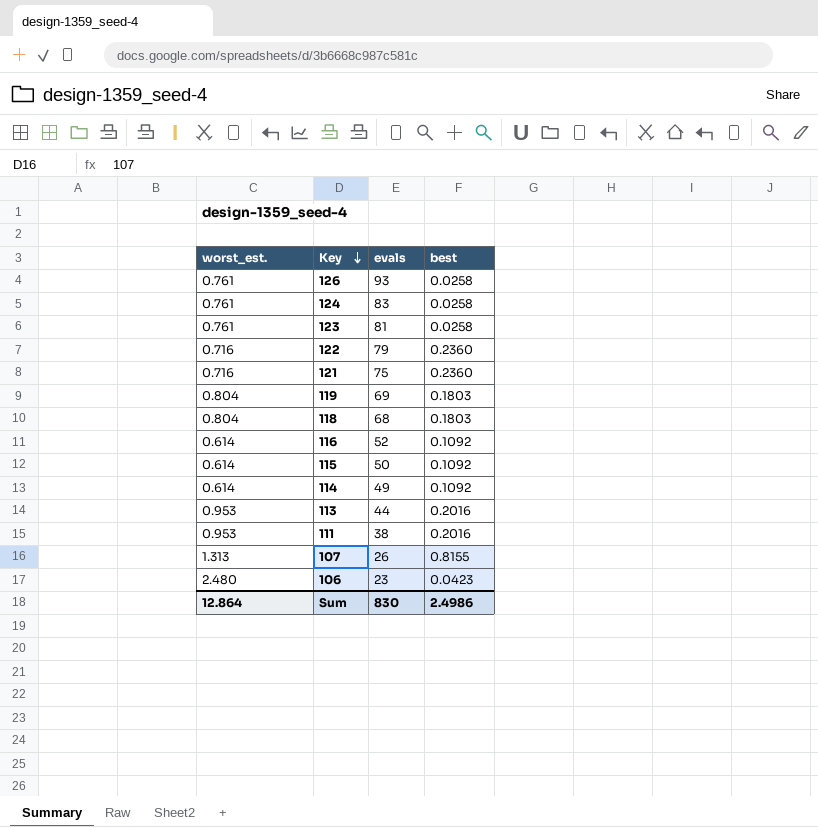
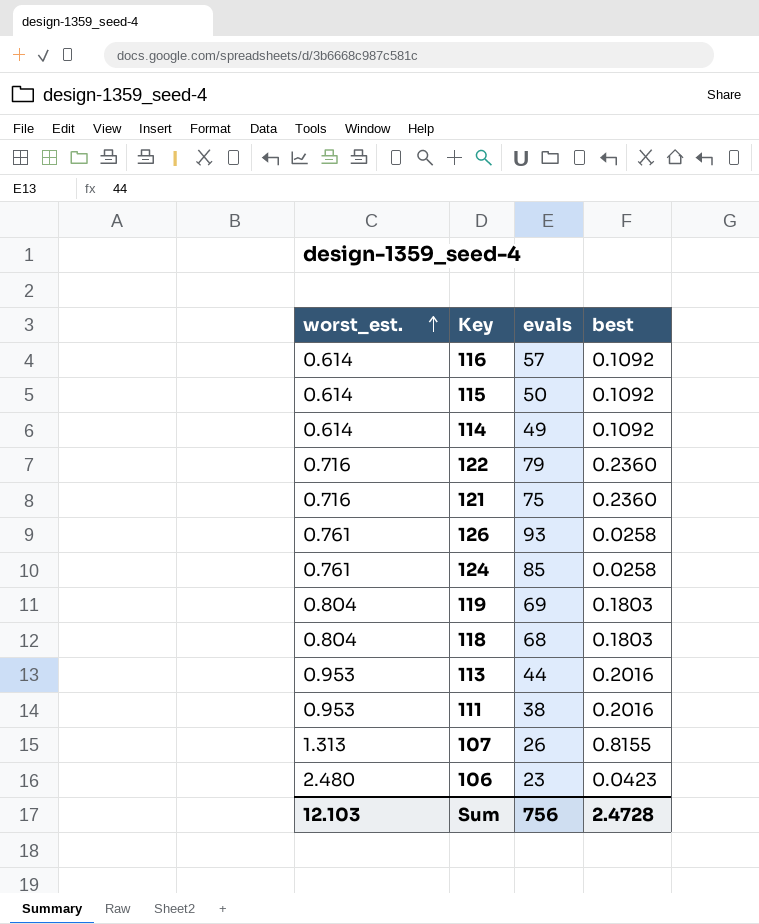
row order: Key descending -> worst_est. ascending
row 123: 0.761 | 81 | 0.0258 -> none
116 | evals: 52 -> 57
124 | evals: 83 -> 85
Sum | worst_est.: 12.864 -> 12.103
Sum | evals: 830 -> 756
Sum | best: 2.4986 -> 2.4728

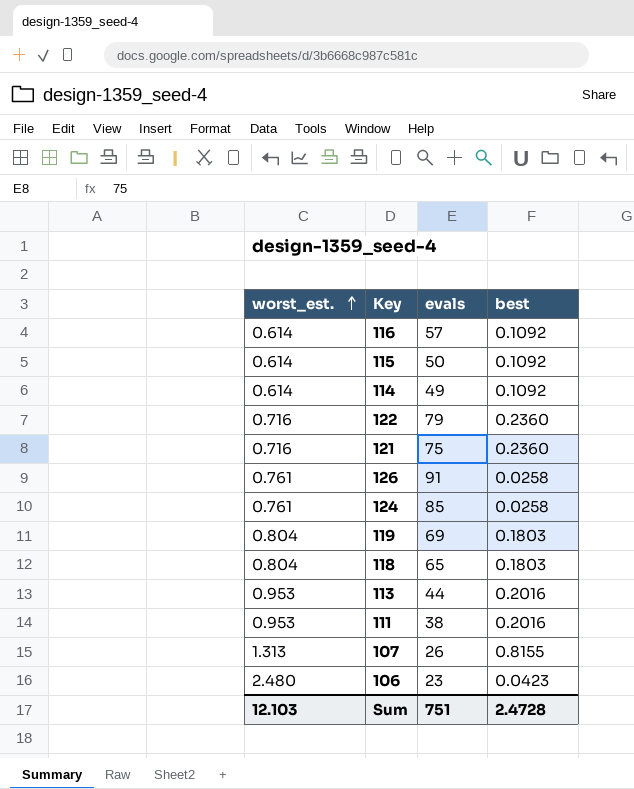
126 | evals: 93 -> 91
118 | evals: 68 -> 65
Sum | evals: 756 -> 751

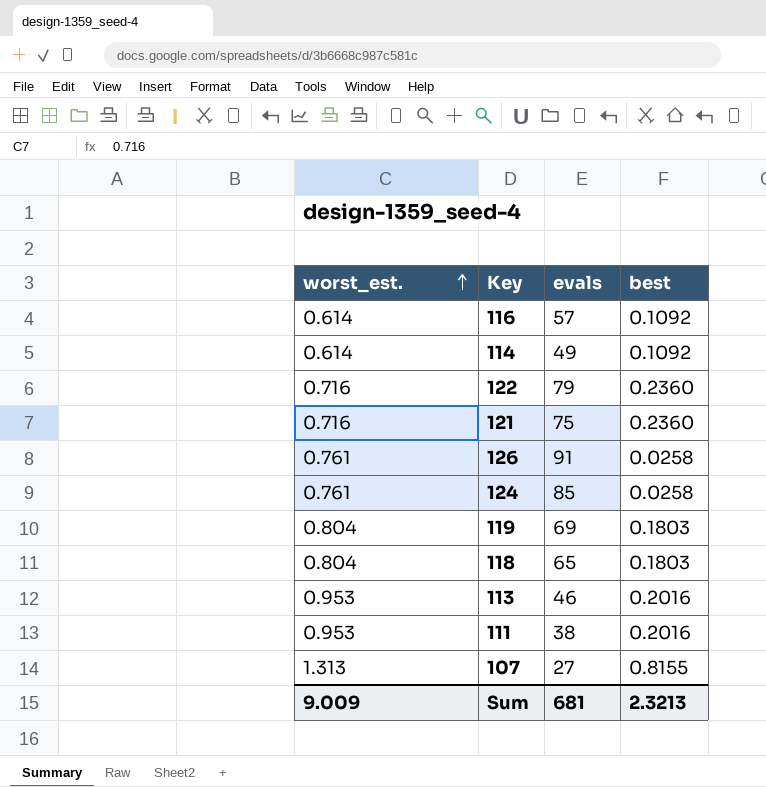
row 115: 0.614 | 50 | 0.1092 -> none
row 106: 2.480 | 23 | 0.0423 -> none
113 | evals: 44 -> 46
107 | evals: 26 -> 27
Sum | worst_est.: 12.103 -> 9.009
Sum | evals: 751 -> 681
Sum | best: 2.4728 -> 2.3213

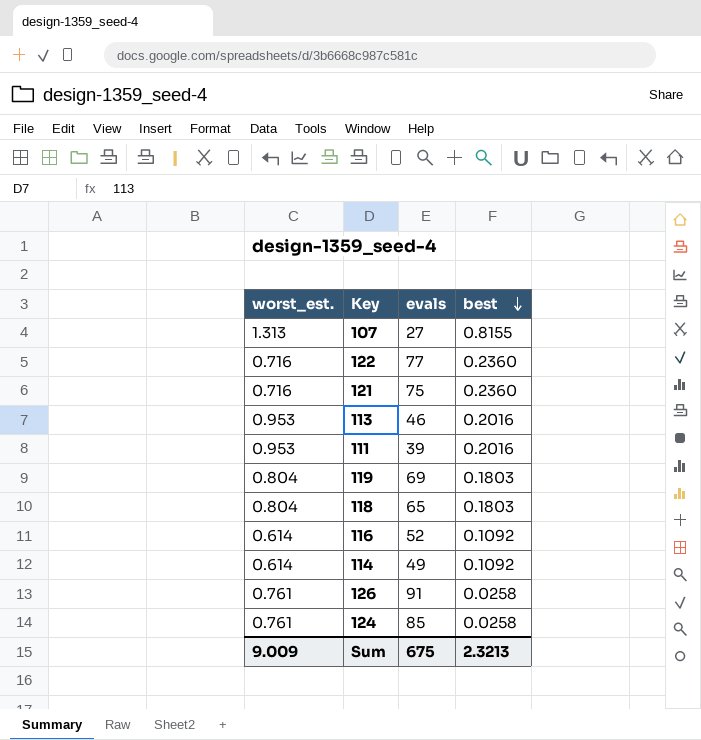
row order: worst_est. ascending -> best descending
122 | evals: 79 -> 77
111 | evals: 38 -> 39
116 | evals: 57 -> 52
Sum | evals: 681 -> 675

